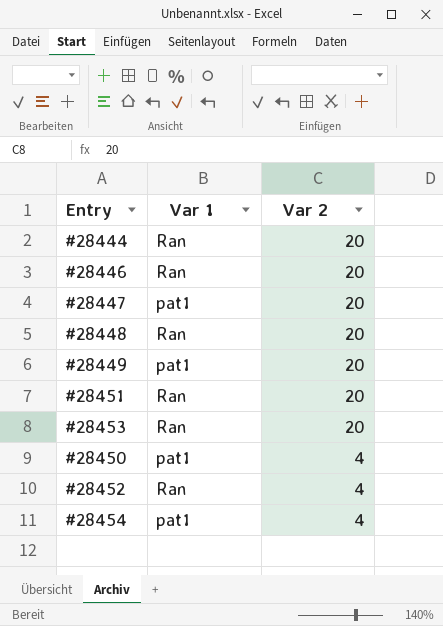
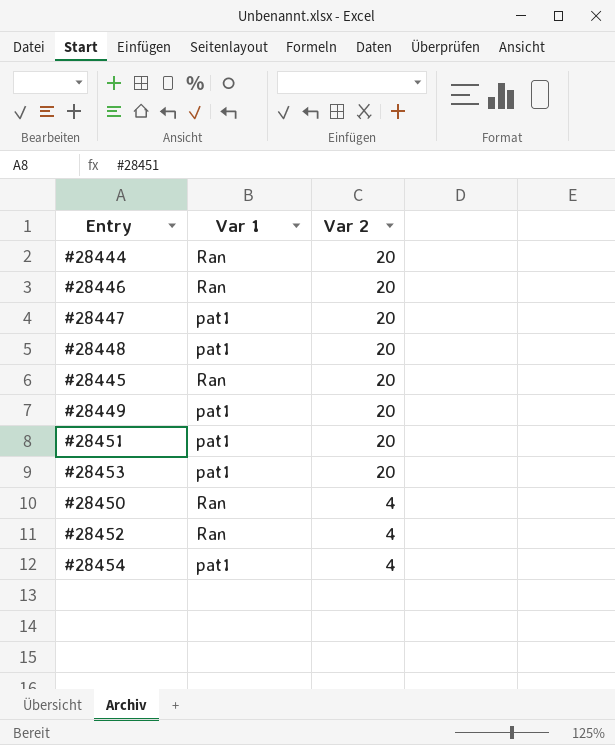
#28448 | Var 1: Ran -> pat1
row #28445: none -> Ran | 20
#28451 | Var 1: Ran -> pat1
#28453 | Var 1: Ran -> pat1
#28450 | Var 1: pat1 -> Ran

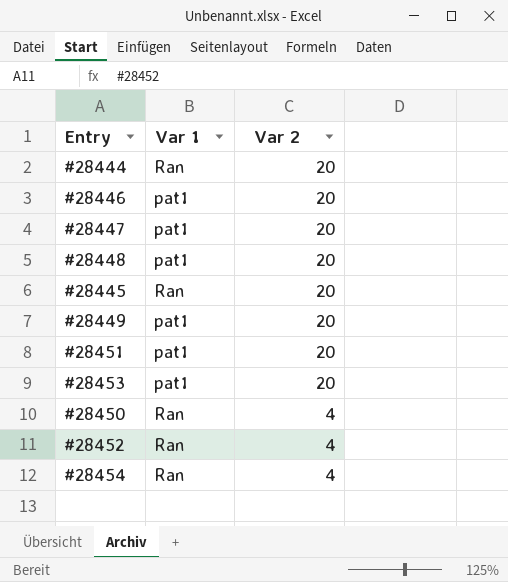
#28446 | Var 1: Ran -> pat1
#28454 | Var 1: pat1 -> Ran

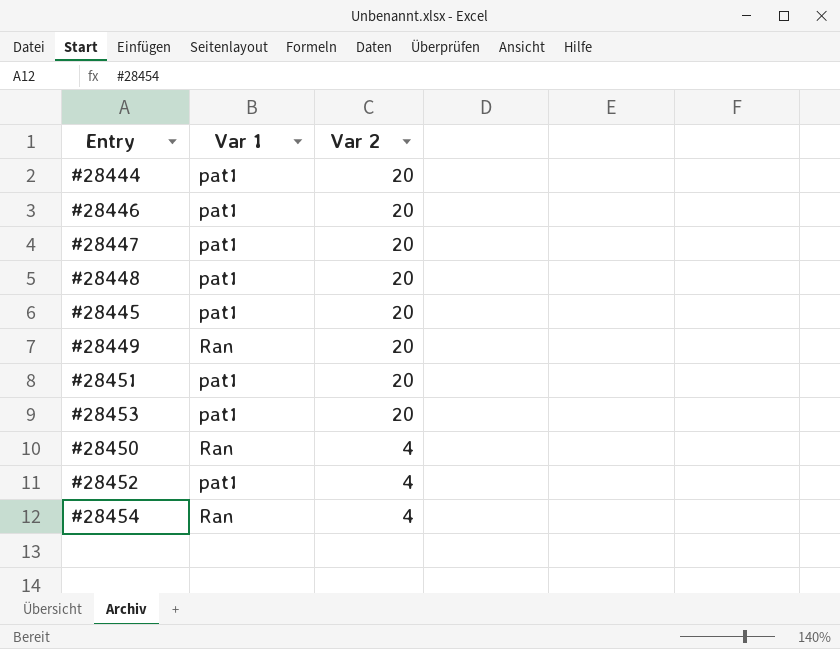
#28444 | Var 1: Ran -> pat1
#28445 | Var 1: Ran -> pat1
#28449 | Var 1: pat1 -> Ran
#28452 | Var 1: Ran -> pat1

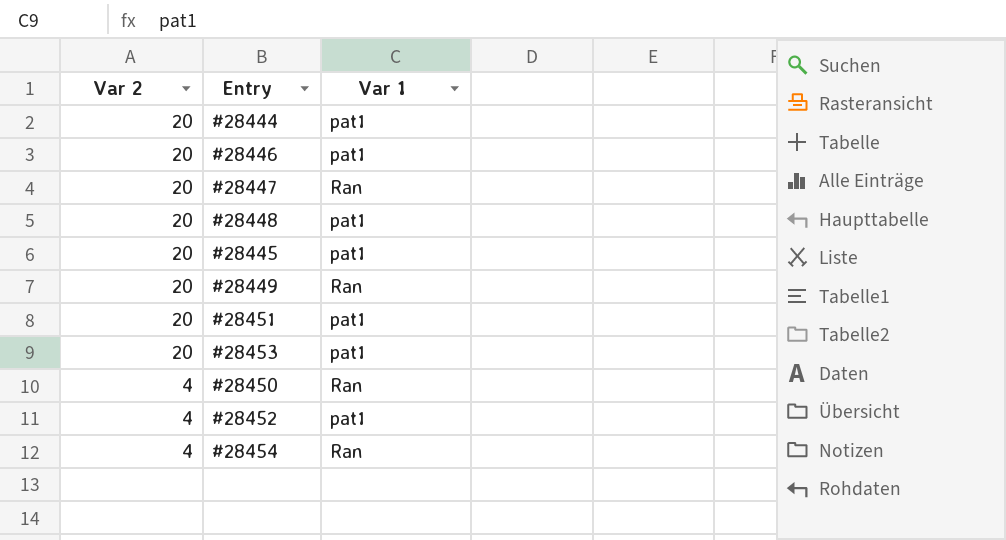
column Var 2 | position: 3 -> 1
#28447 | Var 1: pat1 -> Ran

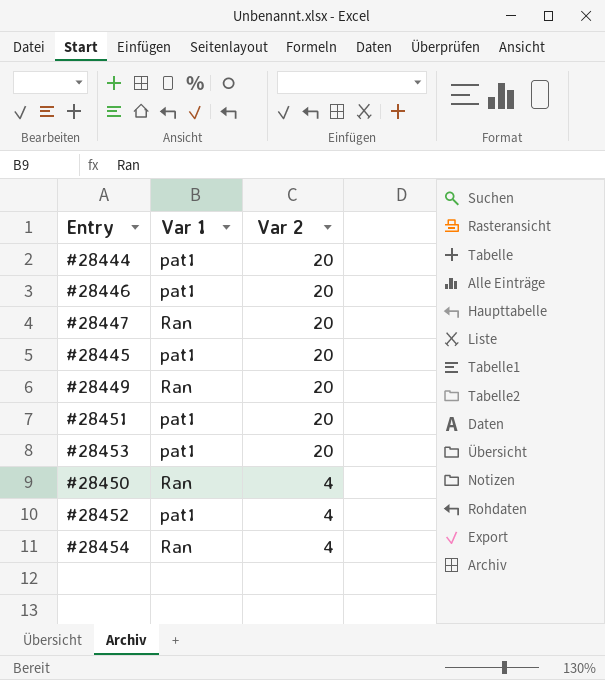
column Var 2 | position: 1 -> 3
row #28448: 20 | pat1 -> none

